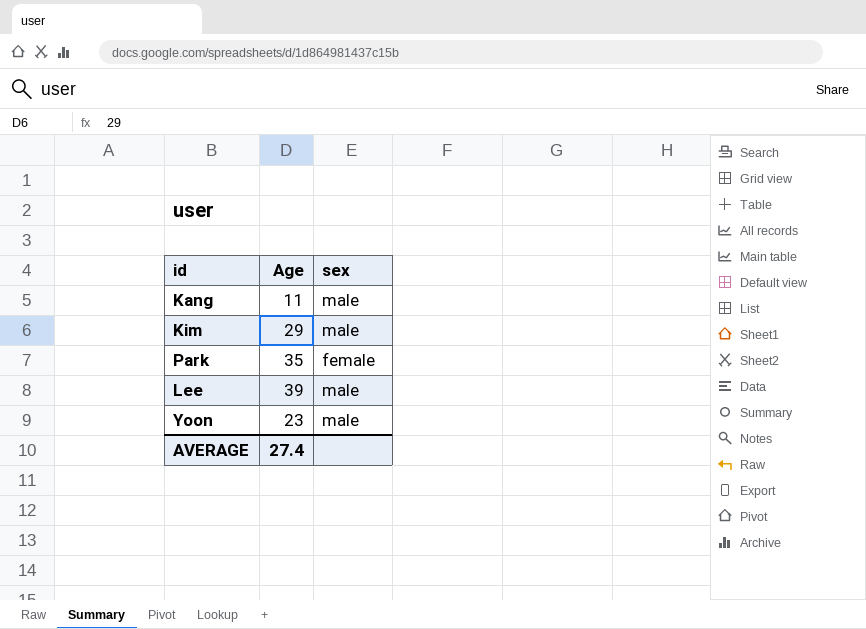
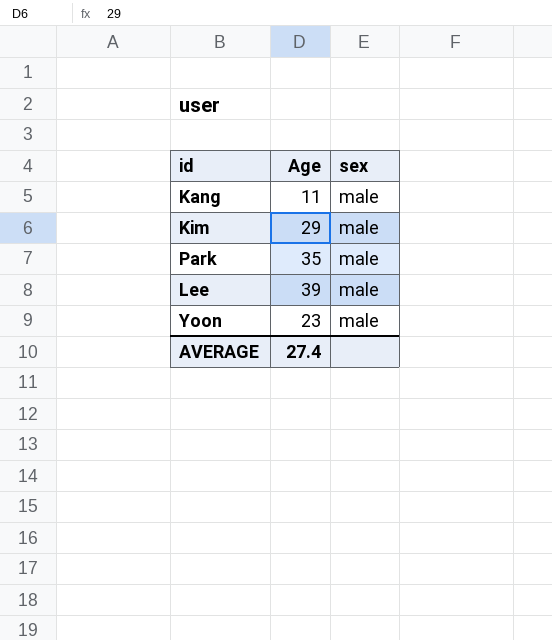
Park | sex: female -> male

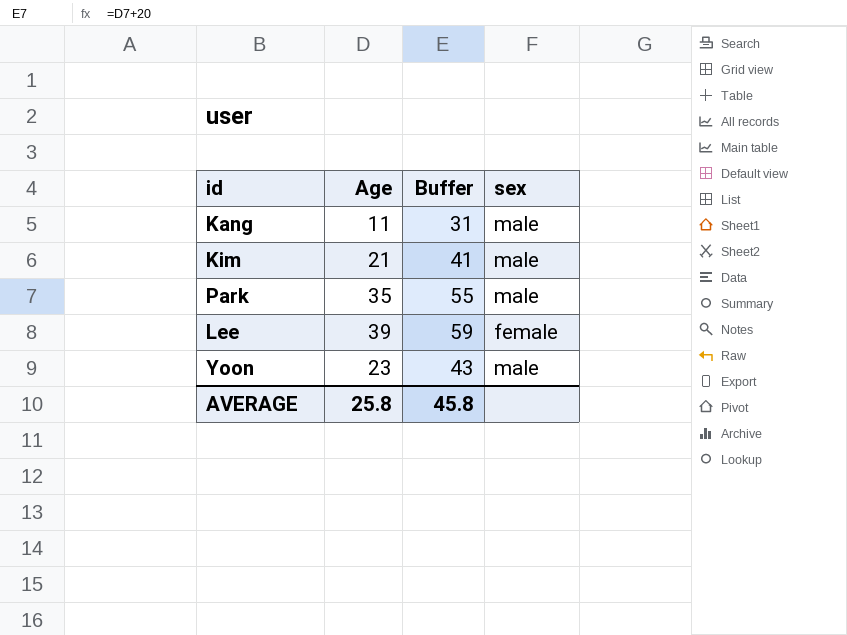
column Buffer | formula: none -> [Age] + 20
Kim | Age: 29 -> 21
Lee | sex: male -> female
AVERAGE | Age: 27.4 -> 25.8

